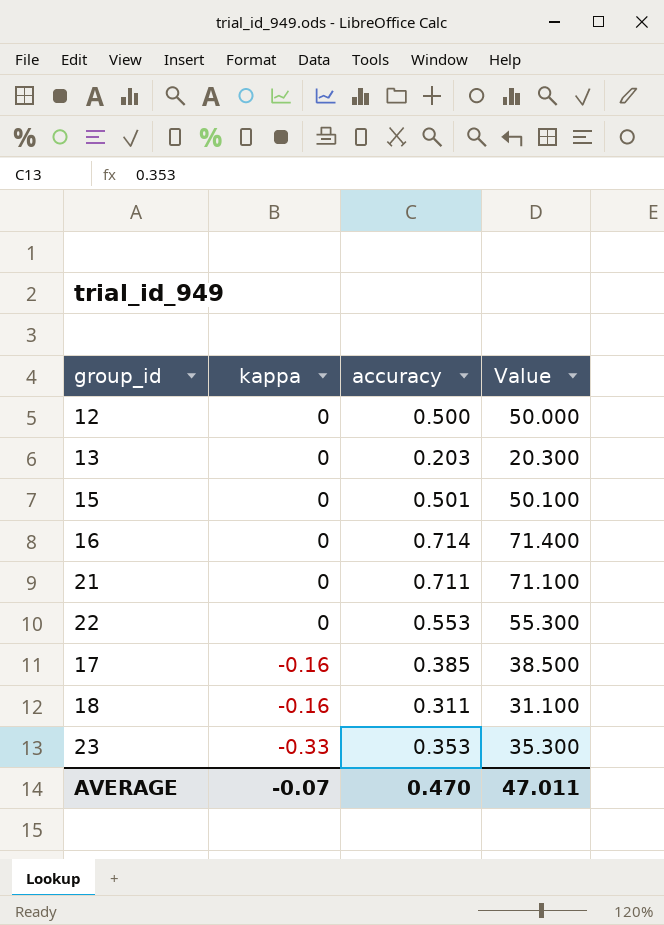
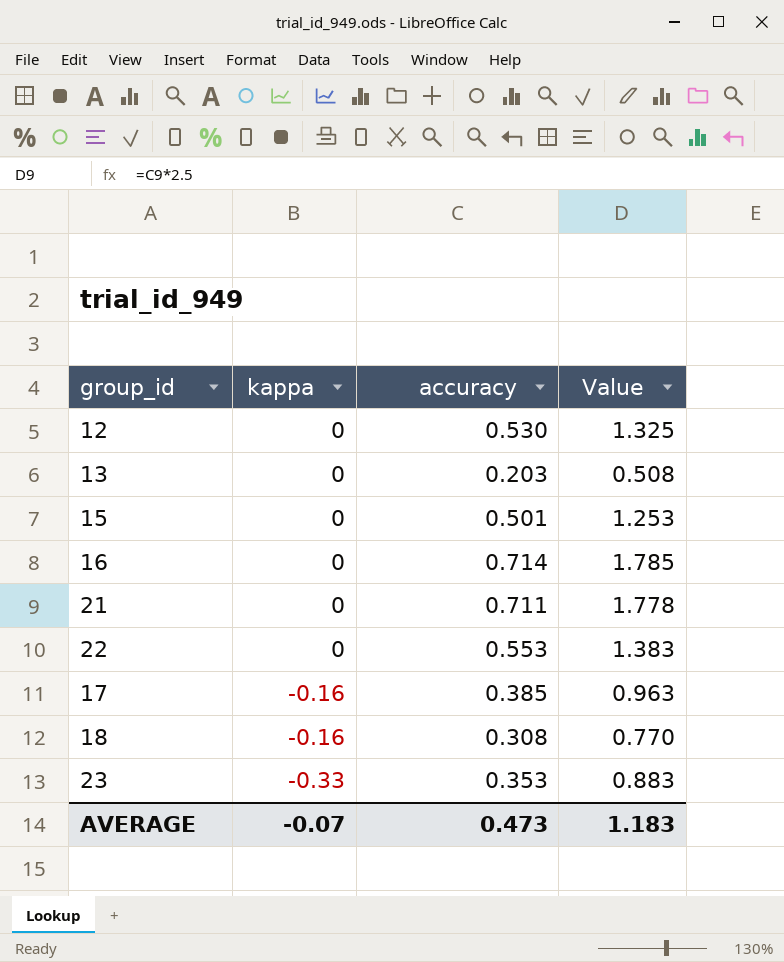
column Value | formula: [accuracy] * 100 -> [accuracy] * 2.5
12 | accuracy: 0.500 -> 0.530
18 | accuracy: 0.311 -> 0.308
AVERAGE | accuracy: 0.470 -> 0.473
AVERAGE | Value: 47.011 -> 1.183

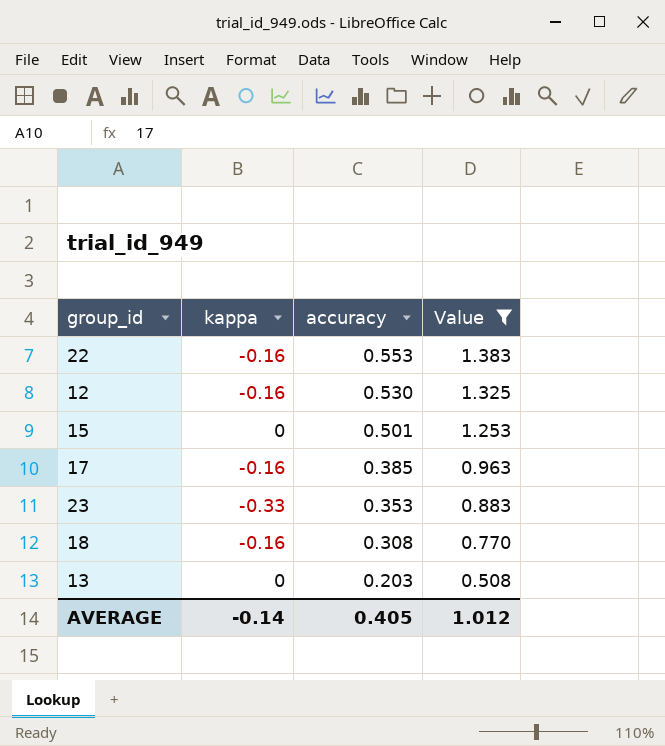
filter: none -> Value <= 1.383
row order: kappa descending -> accuracy descending
22 | kappa: 0 -> -0.16
12 | kappa: 0 -> -0.16
AVERAGE | kappa: -0.07 -> -0.14
AVERAGE | accuracy: 0.473 -> 0.405
AVERAGE | Value: 1.183 -> 1.012

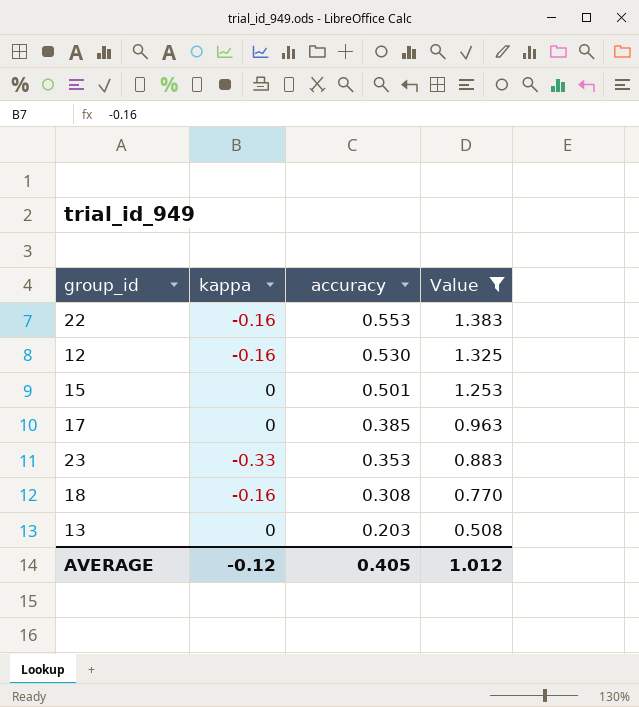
17 | kappa: -0.16 -> 0
AVERAGE | kappa: -0.14 -> -0.12

